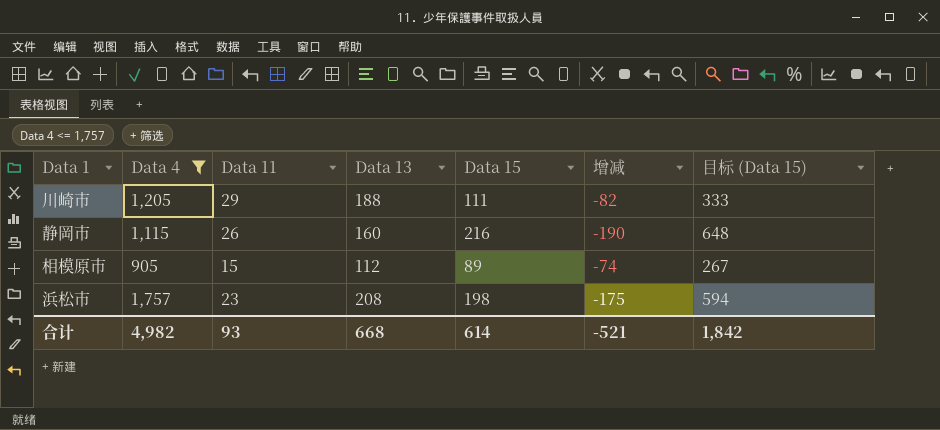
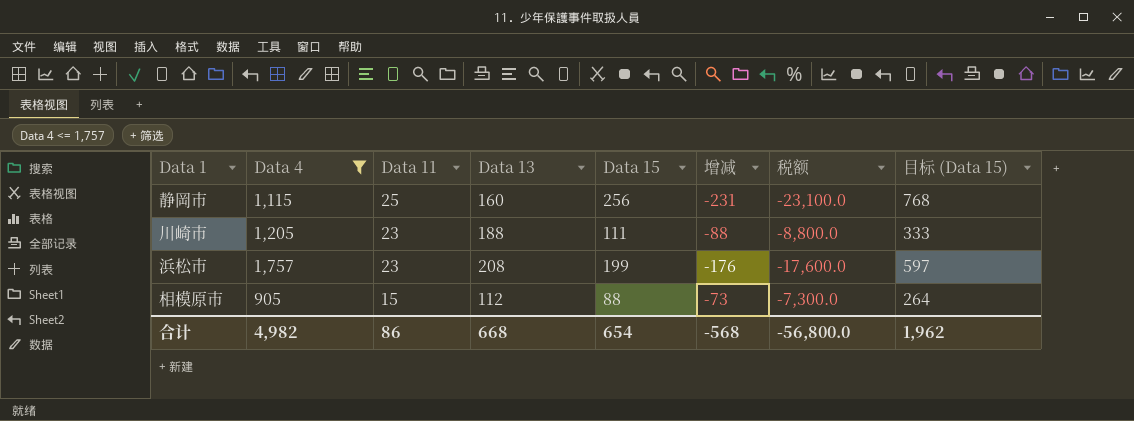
row order: none -> Data 11 descending
column 税额 | formula: none -> [增减] * 100
静岡市 | Data 11: 26 -> 25
静岡市 | Data 15: 216 -> 256
静岡市 | 增减: -190 -> -231
静岡市 | 目标 (Data 15): 648 -> 768
川崎市 | Data 11: 29 -> 23
川崎市 | 增减: -82 -> -88
浜松市 | Data 15: 198 -> 199
浜松市 | 增减: -175 -> -176
浜松市 | 目标 (Data 15): 594 -> 597
相模原市 | Data 15: 89 -> 88
相模原市 | 增减: -74 -> -73
相模原市 | 目标 (Data 15): 267 -> 264
合计 | Data 11: 93 -> 86
合计 | Data 15: 614 -> 654
合计 | 增减: -521 -> -568
合计 | 目标 (Data 15): 1,842 -> 1,962

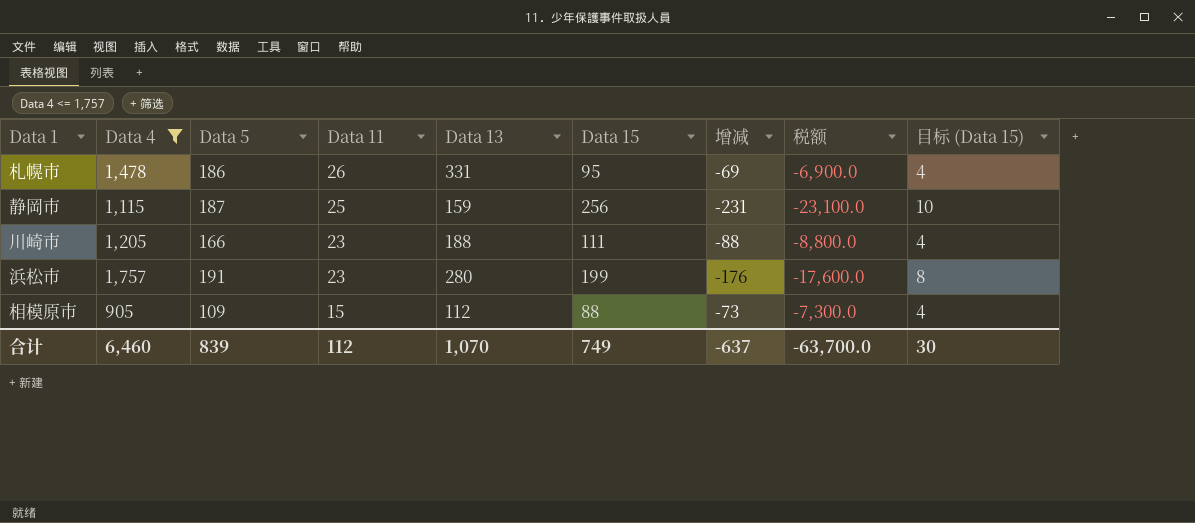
column Data 5 | position: none -> 3
column 目标 (Data 15) | formula: [Data 15] * 3 -> [Data 15] * 0.04
row 札幌市: none -> 1,478 | 186 | 26 | 331 | 95 | -69 | -6,900.0 | 4
静岡市 | Data 13: 160 -> 159
浜松市 | Data 13: 208 -> 280
合计 | Data 4: 4,982 -> 6,460
合计 | Data 11: 86 -> 112
合计 | Data 13: 668 -> 1,070
合计 | Data 15: 654 -> 749
合计 | 增减: -568 -> -637
合计 | 税额: -56,800.0 -> -63,700.0
合计 | 目标 (Data 15): 1,962 -> 30

